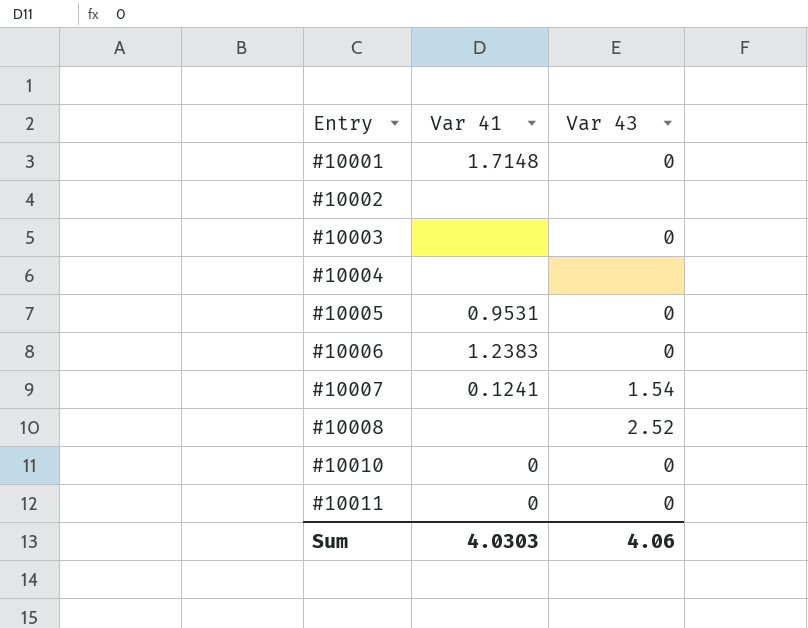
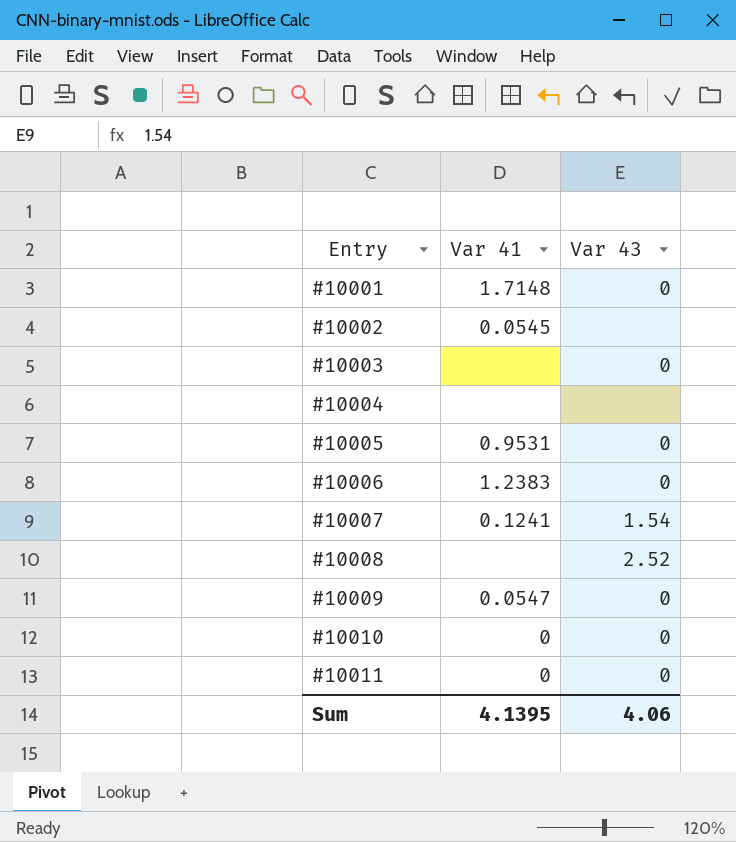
#10002 | Var 41: none -> 0.0545
row #10009: none -> 0.0547 | 0
Sum | Var 41: 4.0303 -> 4.1395

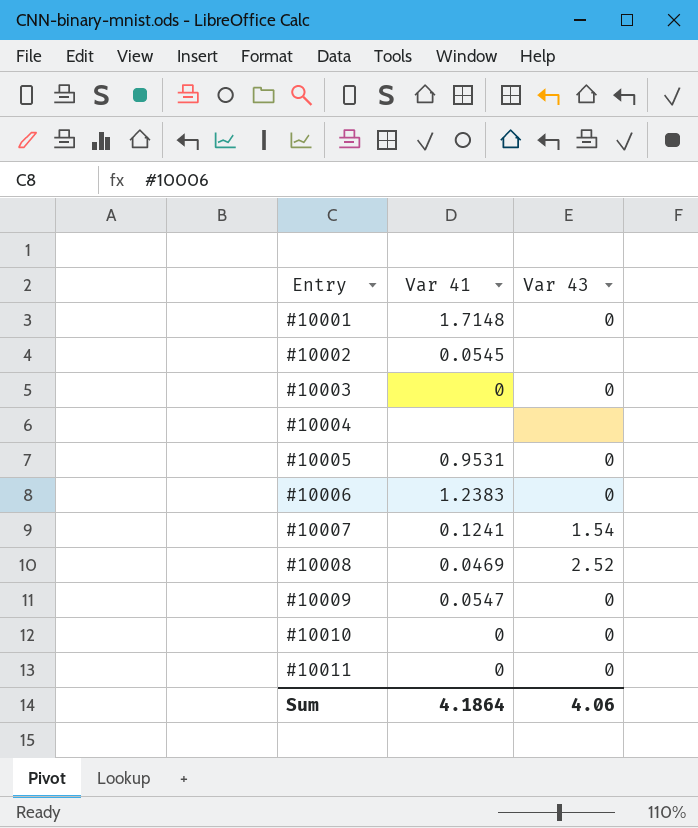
#10003 | Var 41: none -> 0
#10008 | Var 41: none -> 0.0469
Sum | Var 41: 4.1395 -> 4.1864

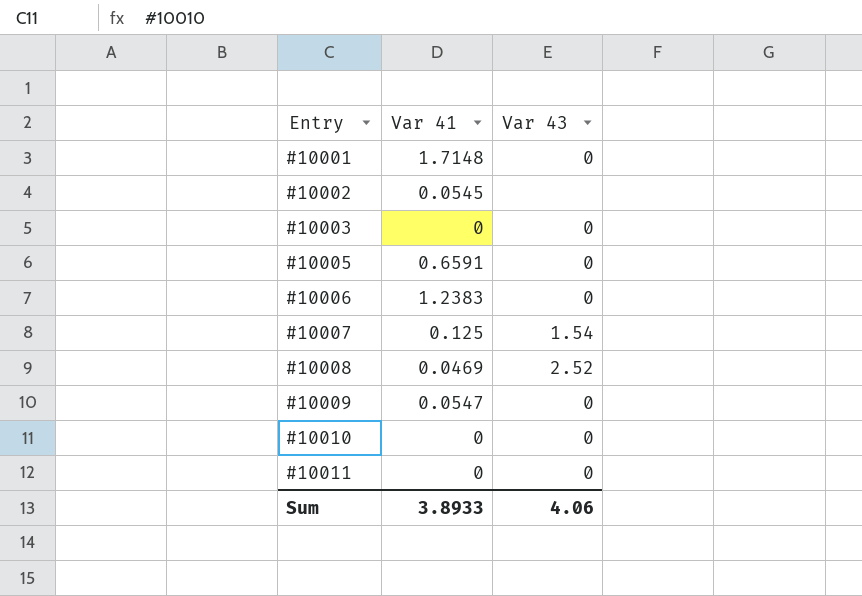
row #10004: none | none -> none
#10005 | Var 41: 0.9531 -> 0.6591
#10007 | Var 41: 0.1241 -> 0.125
Sum | Var 41: 4.1864 -> 3.8933

